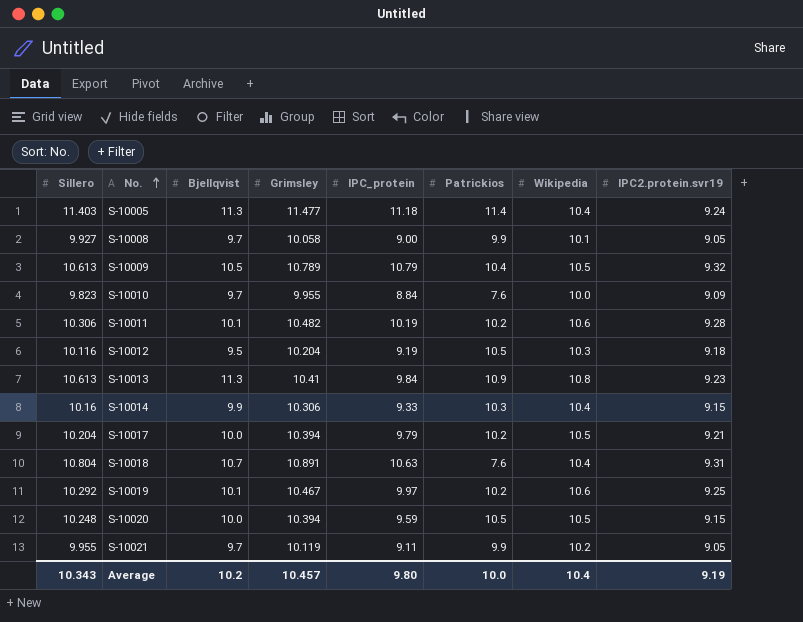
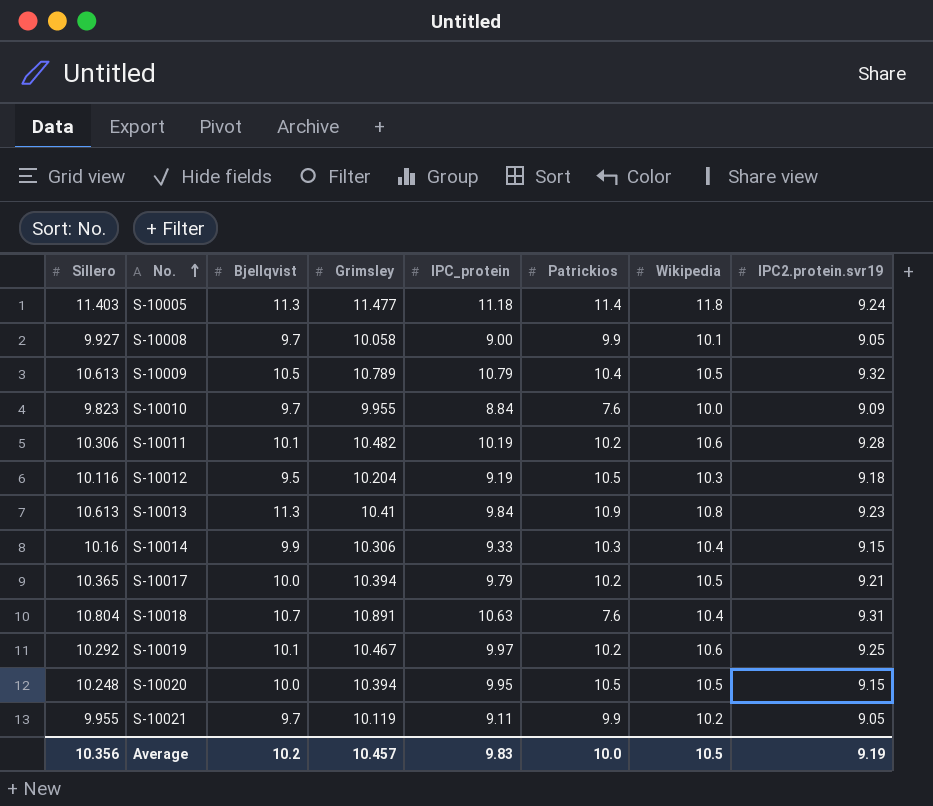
S-10005 | Wikipedia: 10.4 -> 11.8
S-10017 | Sillero: 10.204 -> 10.365
S-10020 | IPC_protein: 9.59 -> 9.95
Average | Sillero: 10.343 -> 10.356
Average | IPC_protein: 9.80 -> 9.83
Average | Wikipedia: 10.4 -> 10.5

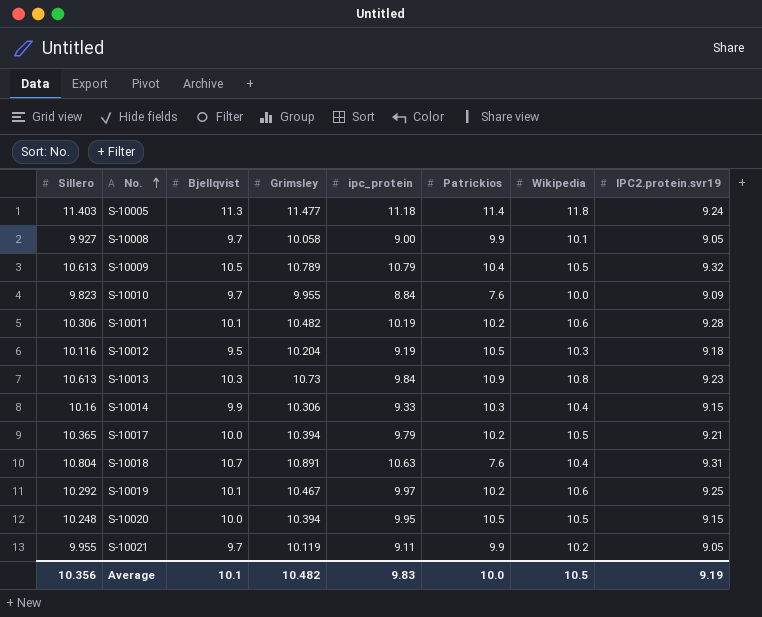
column name: IPC_protein -> ipc_protein
S-10013 | Bjellqvist: 11.3 -> 10.3
S-10013 | Grimsley: 10.41 -> 10.73
Average | Bjellqvist: 10.2 -> 10.1
Average | Grimsley: 10.457 -> 10.482

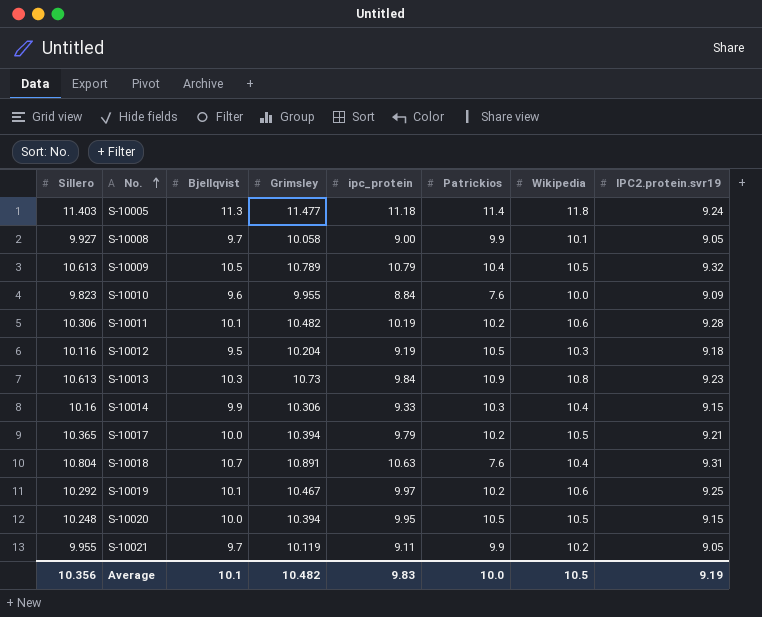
S-10010 | Bjellqvist: 9.7 -> 9.6

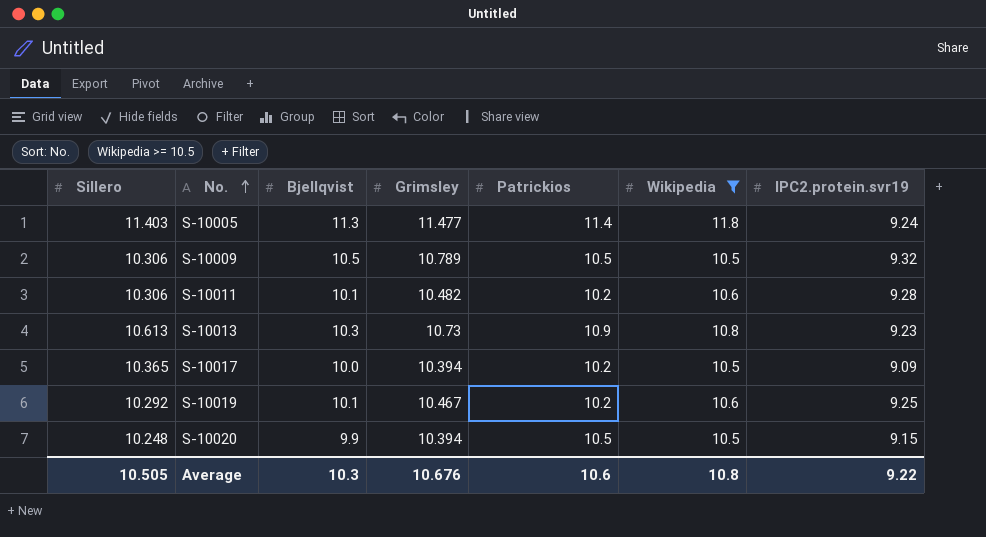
filter: none -> Wikipedia >= 10.5
column ipc_protein | position: 5 -> none
S-10009 | Sillero: 10.613 -> 10.306
S-10009 | Patrickios: 10.4 -> 10.5
S-10017 | IPC2.protein.svr19: 9.21 -> 9.09
S-10020 | Bjellqvist: 10.0 -> 9.9
Average | Sillero: 10.356 -> 10.505
Average | Bjellqvist: 10.1 -> 10.3
Average | Grimsley: 10.482 -> 10.676
Average | Patrickios: 10.0 -> 10.6
Average | Wikipedia: 10.5 -> 10.8
Average | IPC2.protein.svr19: 9.19 -> 9.22

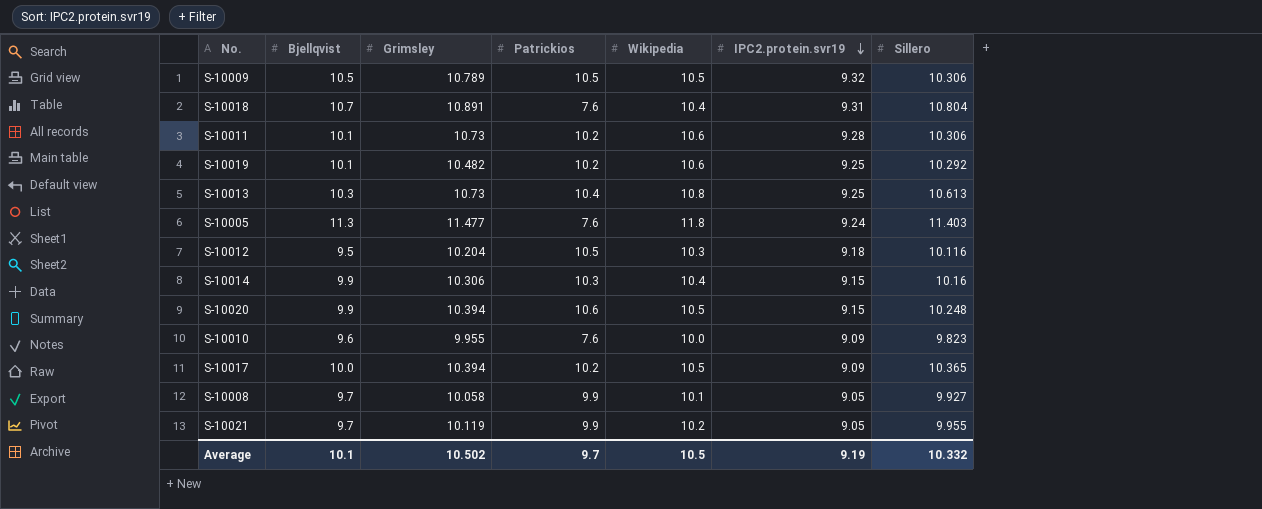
filter: Wikipedia >= 10.5 -> none
row order: No. ascending -> IPC2.protein.svr19 descending
column Sillero | position: 1 -> 7
S-10011 | Grimsley: 10.482 -> 10.73
S-10019 | Grimsley: 10.467 -> 10.482
S-10013 | Patrickios: 10.9 -> 10.4
S-10013 | IPC2.protein.svr19: 9.23 -> 9.25
S-10005 | Patrickios: 11.4 -> 7.6
S-10020 | Patrickios: 10.5 -> 10.6
Average | Bjellqvist: 10.3 -> 10.1
Average | Grimsley: 10.676 -> 10.502
Average | Patrickios: 10.6 -> 9.7
Average | Wikipedia: 10.8 -> 10.5
Average | IPC2.protein.svr19: 9.22 -> 9.19
Average | Sillero: 10.505 -> 10.332

